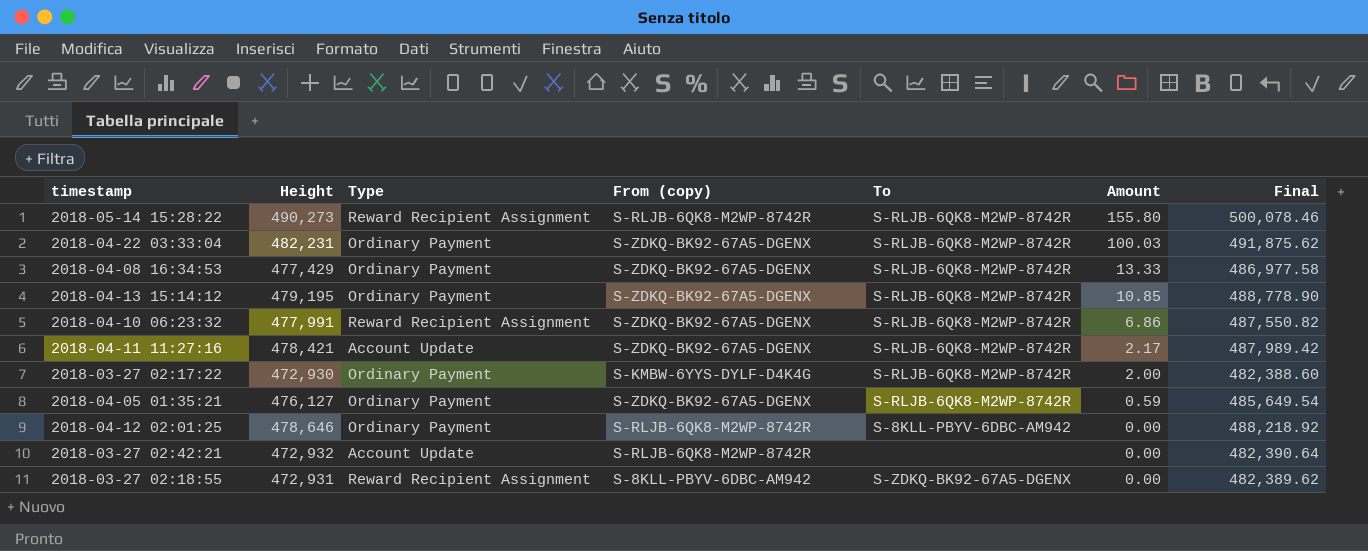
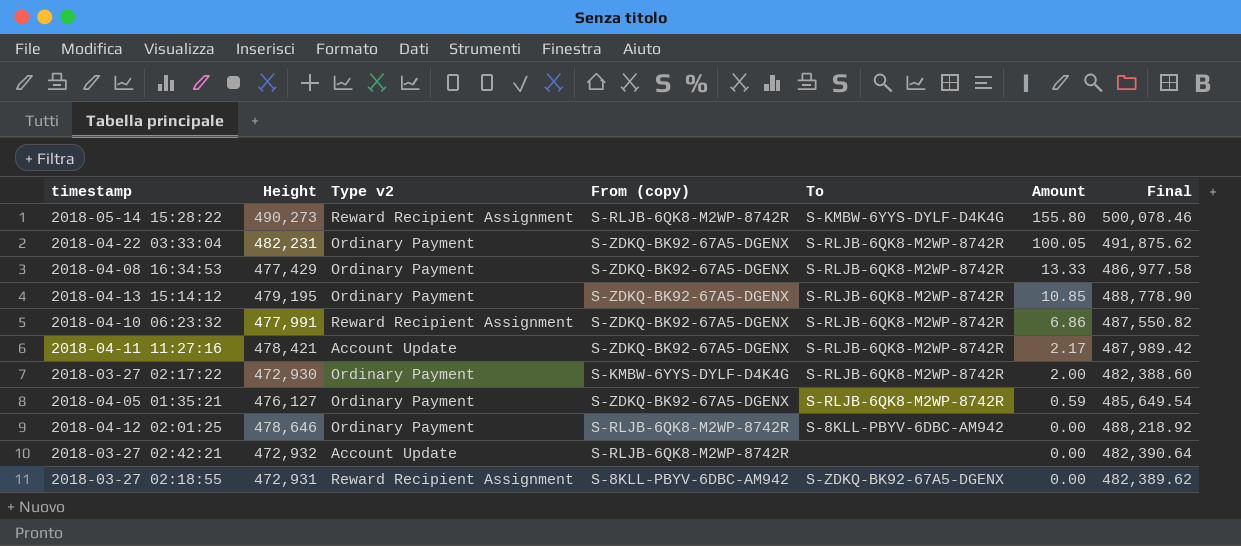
column name: Type -> Type v2
2018-05-14 15:28:22 | To: S-RLJB-6QK8-M2WP-8742R -> S-KMBW-6YYS-DYLF-D4K4G
2018-04-22 03:33:04 | Amount: 100.03 -> 100.05

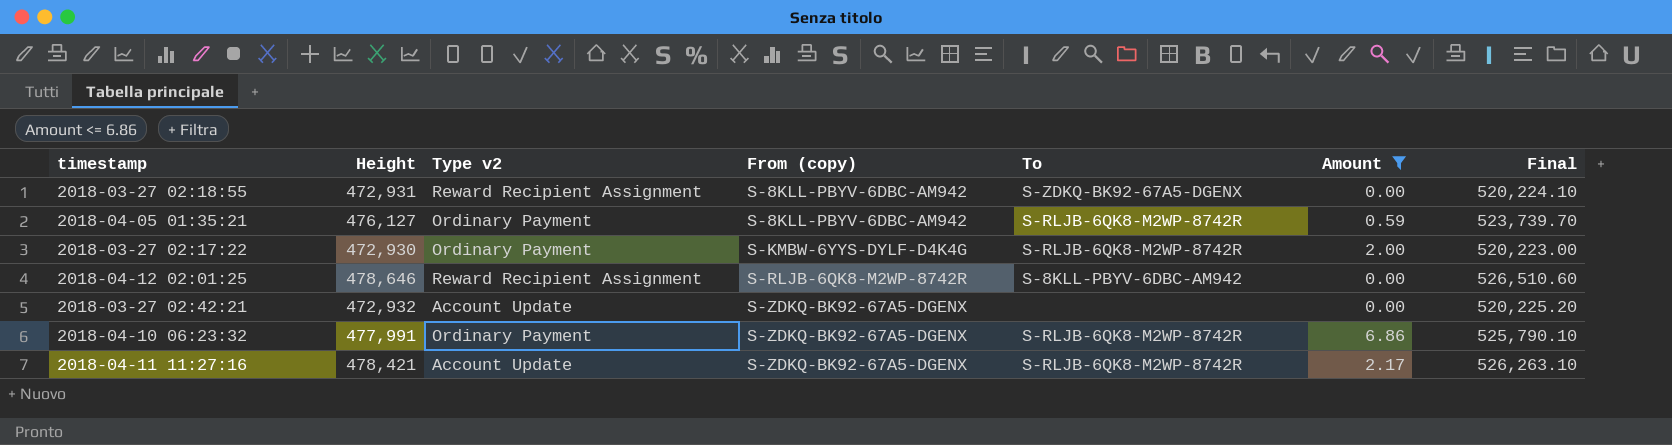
filter: none -> Amount <= 6.86
row order: Amount descending -> From (copy) ascending
column Final | formula: [Height] * 1.02 -> [Height] * 1.1
2018-04-05 01:35:21 | From (copy): S-ZDKQ-BK92-67A5-DGENX -> S-8KLL-PBYV-6DBC-AM942
2018-04-12 02:01:25 | Type v2: Ordinary Payment -> Reward Recipient Assignment
2018-03-27 02:42:21 | From (copy): S-RLJB-6QK8-M2WP-8742R -> S-ZDKQ-BK92-67A5-DGENX
2018-04-10 06:23:32 | Type v2: Reward Recipient Assignment -> Ordinary Payment

